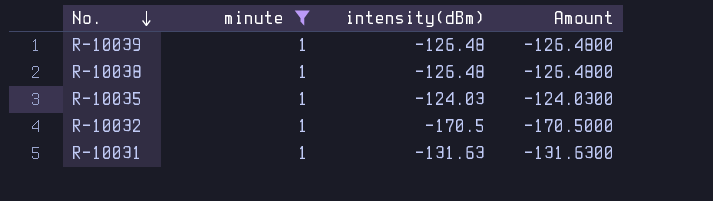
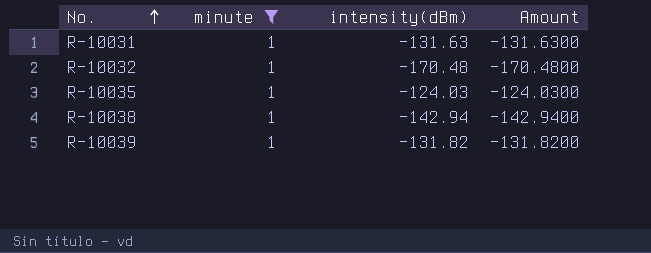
row order: No. descending -> No. ascending
R-10032 | intensity(dBm): -170.5 -> -170.48
R-10032 | Amount: -170.5000 -> -170.4800
R-10038 | intensity(dBm): -126.48 -> -142.94
R-10038 | Amount: -126.4800 -> -142.9400
R-10039 | intensity(dBm): -126.48 -> -131.82
R-10039 | Amount: -126.4800 -> -131.8200

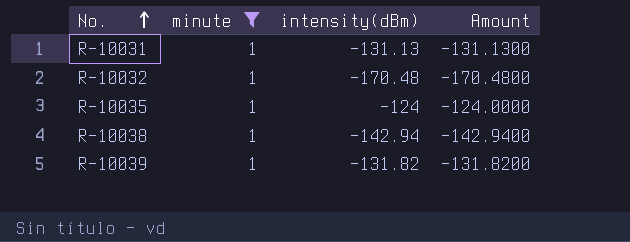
R-10031 | intensity(dBm): -131.63 -> -131.13
R-10031 | Amount: -131.6300 -> -131.1300
R-10035 | intensity(dBm): -124.03 -> -124
R-10035 | Amount: -124.0300 -> -124.0000

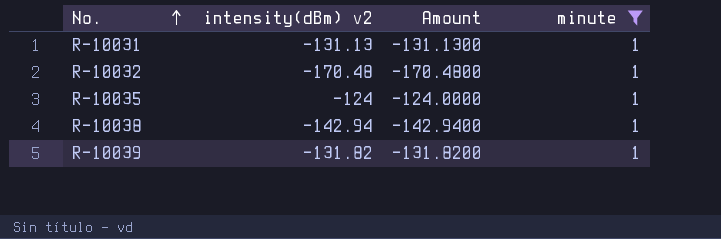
column name: intensity(dBm) -> intensity(dBm) v2
column minute | position: 2 -> 4

